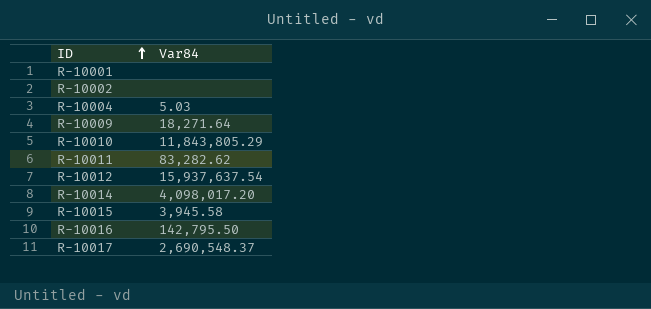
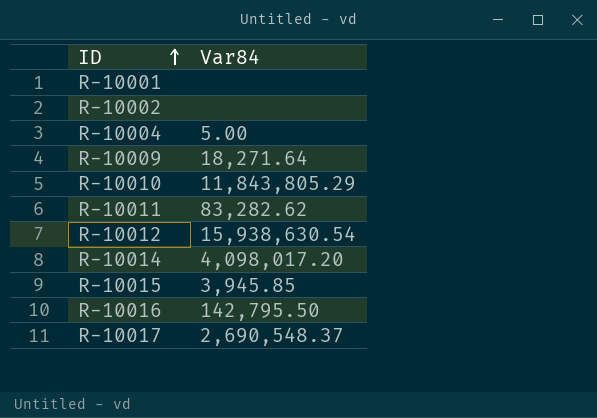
R-10004 | Var84: 5.03 -> 5.00
R-10012 | Var84: 15,937,637.54 -> 15,938,630.54
R-10015 | Var84: 3,945.58 -> 3,945.85

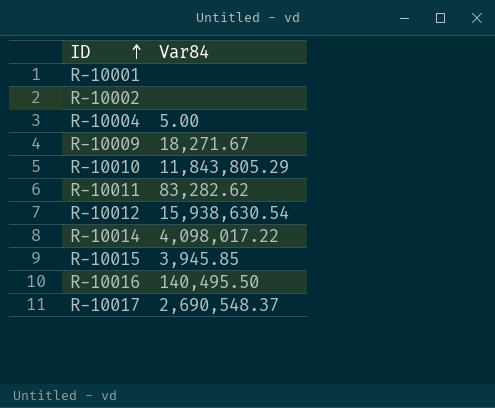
R-10009 | Var84: 18,271.64 -> 18,271.67
R-10014 | Var84: 4,098,017.20 -> 4,098,017.22
R-10016 | Var84: 142,795.50 -> 140,495.50

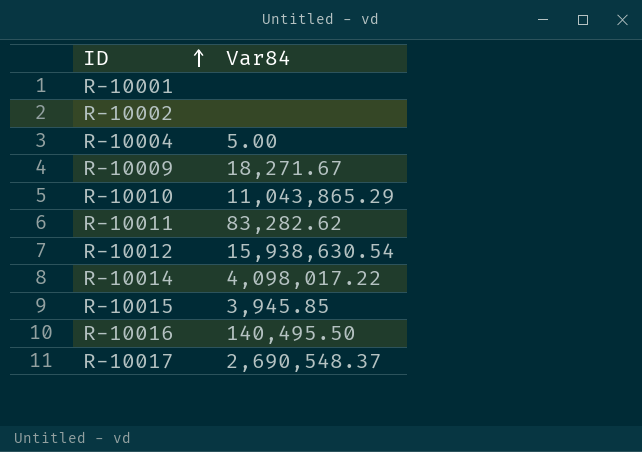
R-10010 | Var84: 11,843,805.29 -> 11,043,865.29

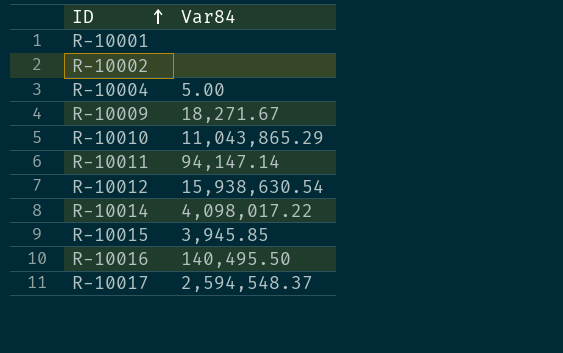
R-10011 | Var84: 83,282.62 -> 94,147.14
R-10017 | Var84: 2,690,548.37 -> 2,594,548.37

